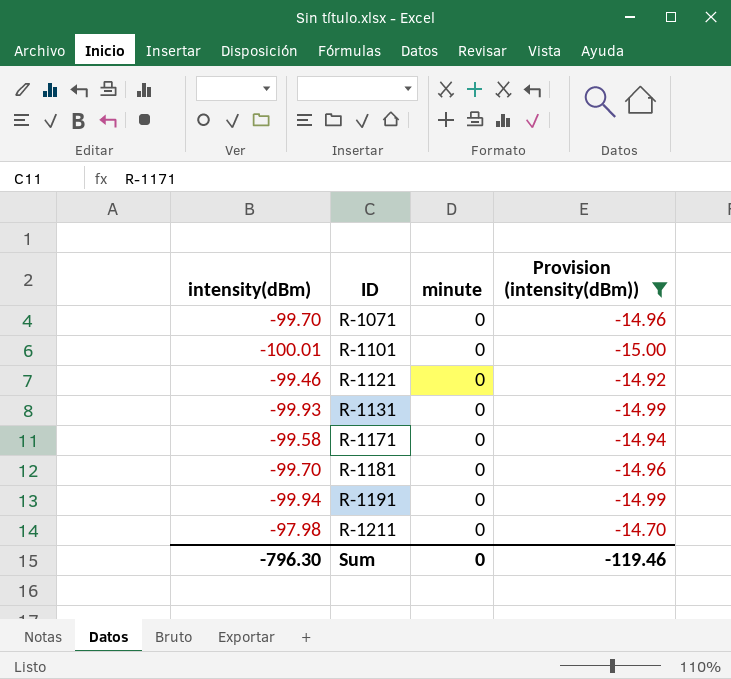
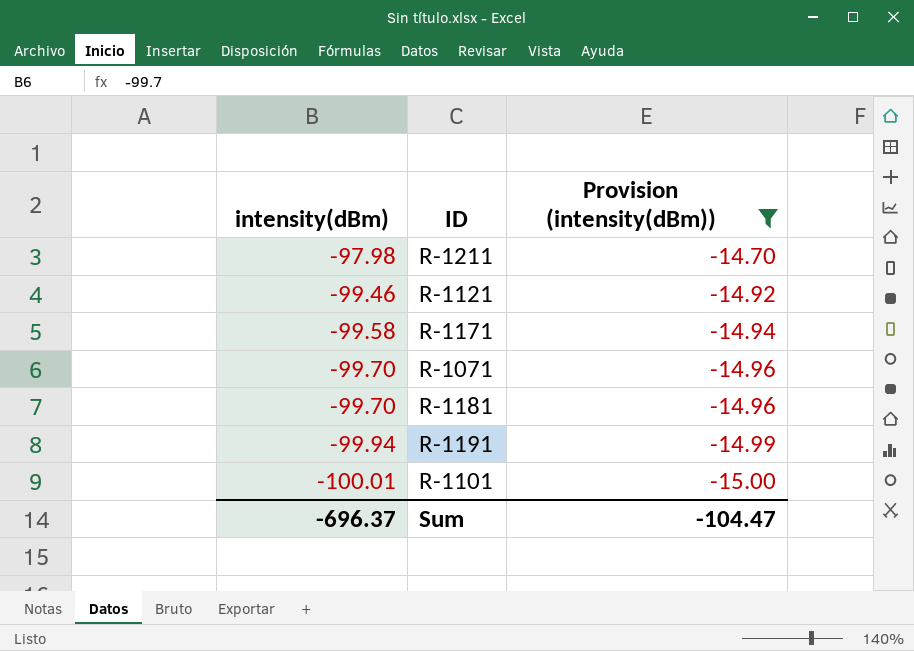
row order: ID ascending -> intensity(dBm) descending
column minute | position: 3 -> none
row R-1131: -99.93 | 0 | -14.99 -> none
Sum | intensity(dBm): -796.30 -> -696.37
Sum | Provision (intensity(dBm)): -119.46 -> -104.47

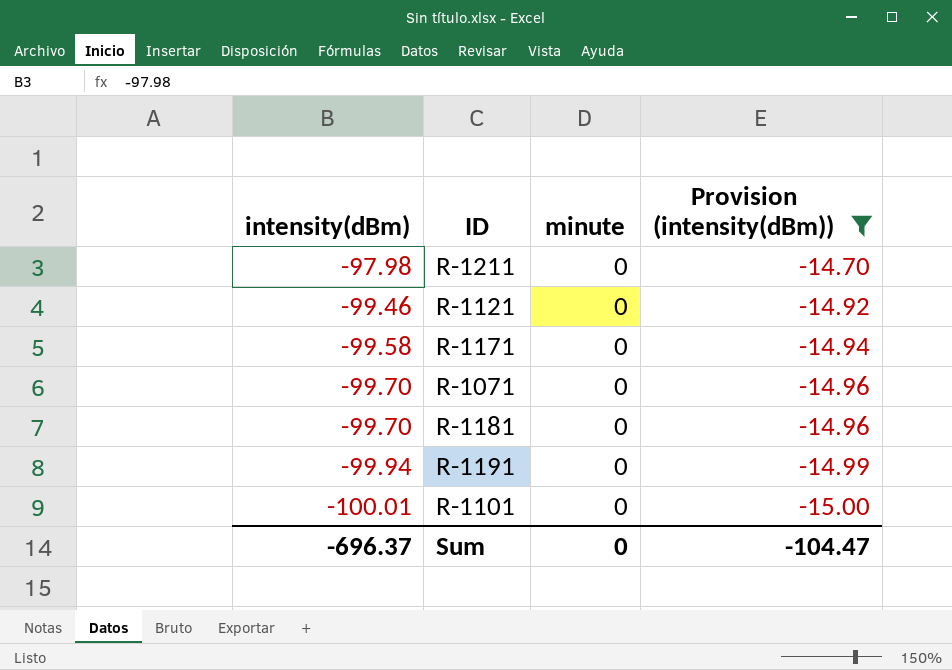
column minute | position: none -> 3

